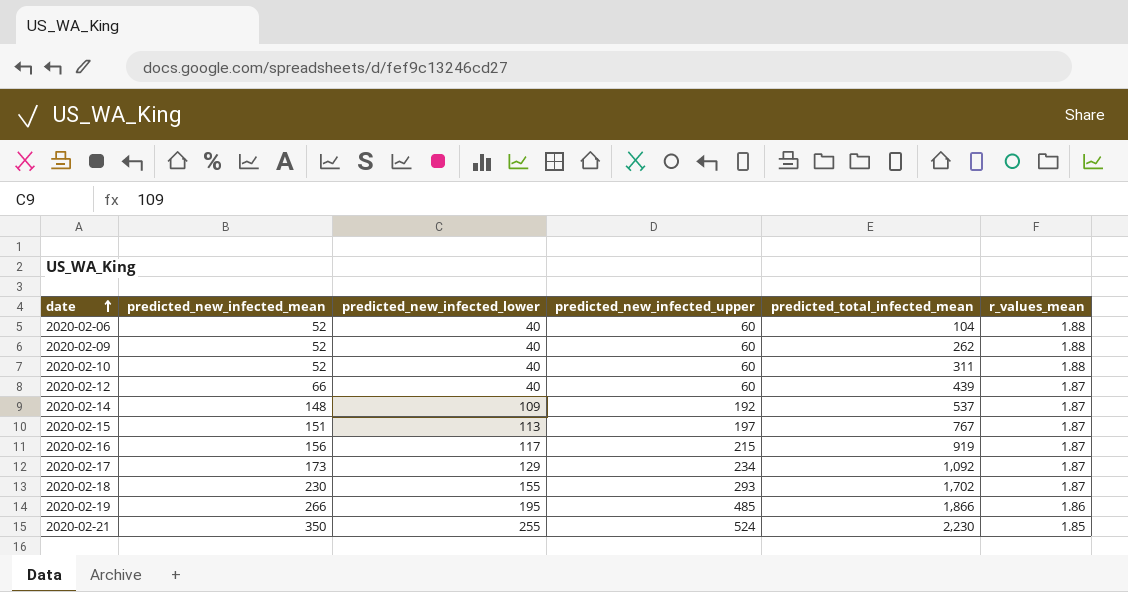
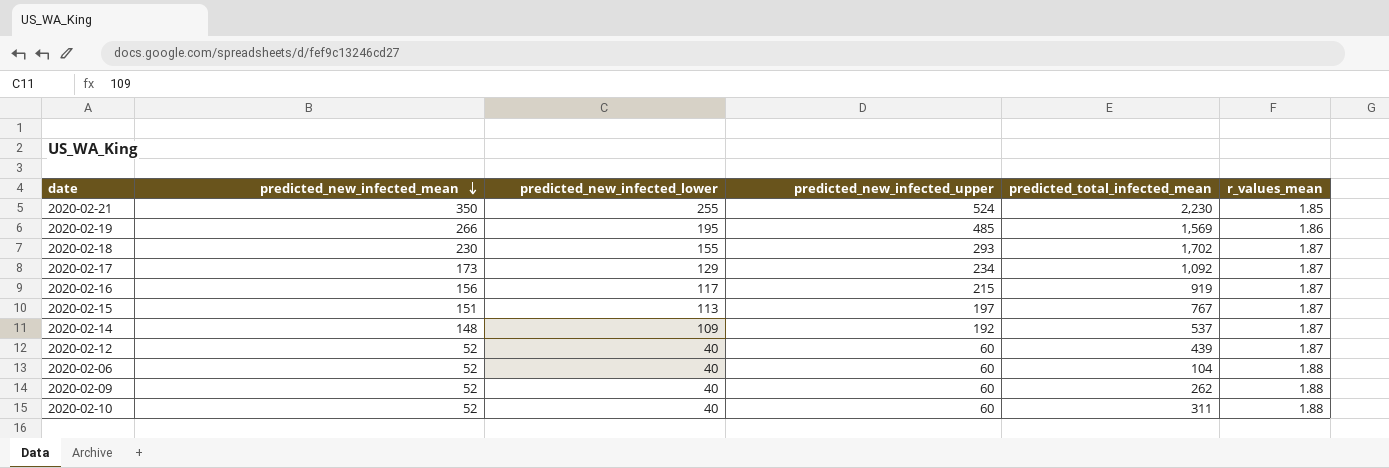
row order: date ascending -> predicted_new_infected_mean descending
2020-02-19 | predicted_total_infected_mean: 1,866 -> 1,569
2020-02-12 | predicted_new_infected_mean: 66 -> 52

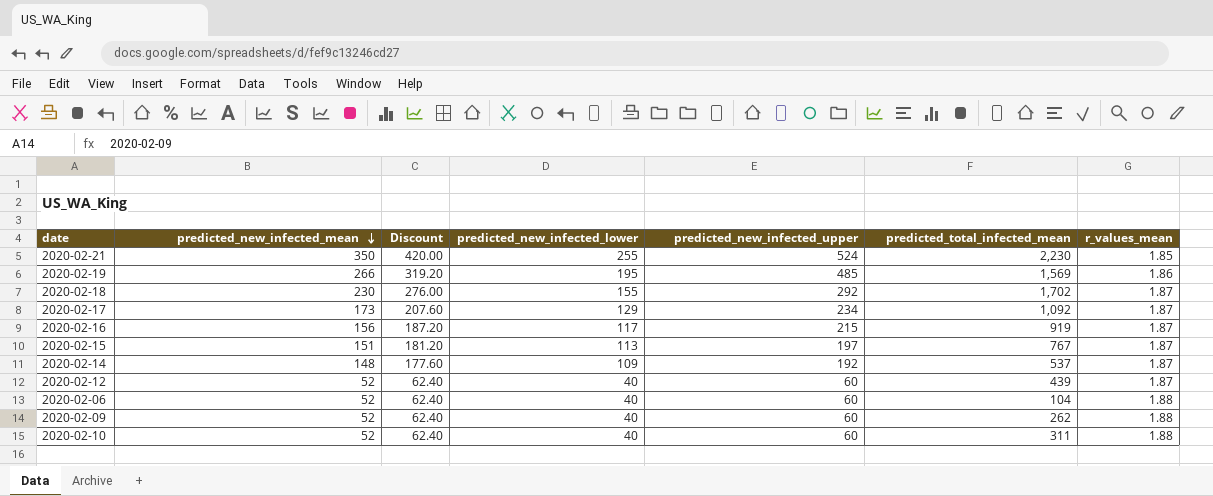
column Discount | formula: none -> [predicted_new_infected_mean] * 1.2
2020-02-18 | predicted_new_infected_upper: 293 -> 292

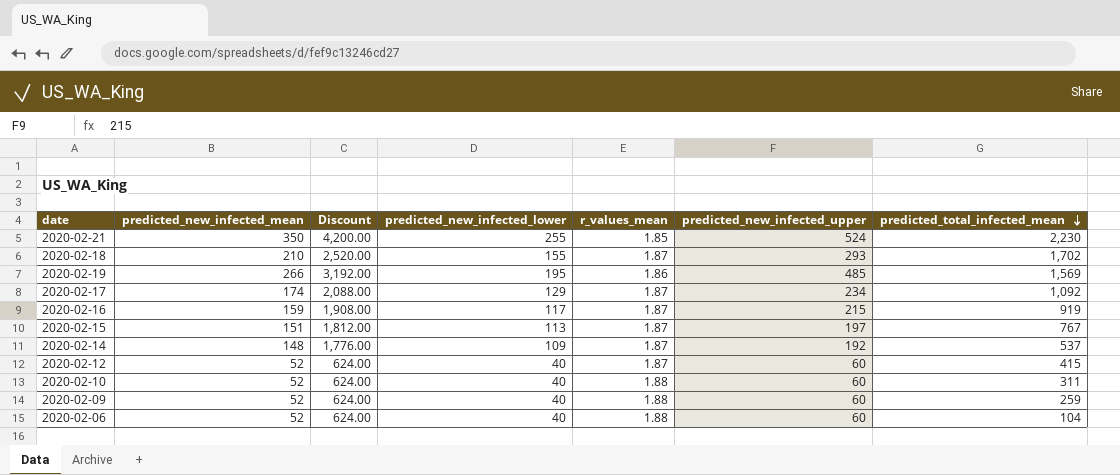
row order: predicted_new_infected_mean descending -> predicted_total_infected_mean descending
column Discount | formula: [predicted_new_infected_mean] * 1.2 -> [predicted_new_infected_mean] * 12
column r_values_mean | position: 7 -> 5
2020-02-18 | predicted_new_infected_mean: 230 -> 210
2020-02-18 | predicted_new_infected_upper: 292 -> 293
2020-02-17 | predicted_new_infected_mean: 173 -> 174
2020-02-16 | predicted_new_infected_mean: 156 -> 159
2020-02-12 | predicted_total_infected_mean: 439 -> 415
2020-02-09 | predicted_total_infected_mean: 262 -> 259

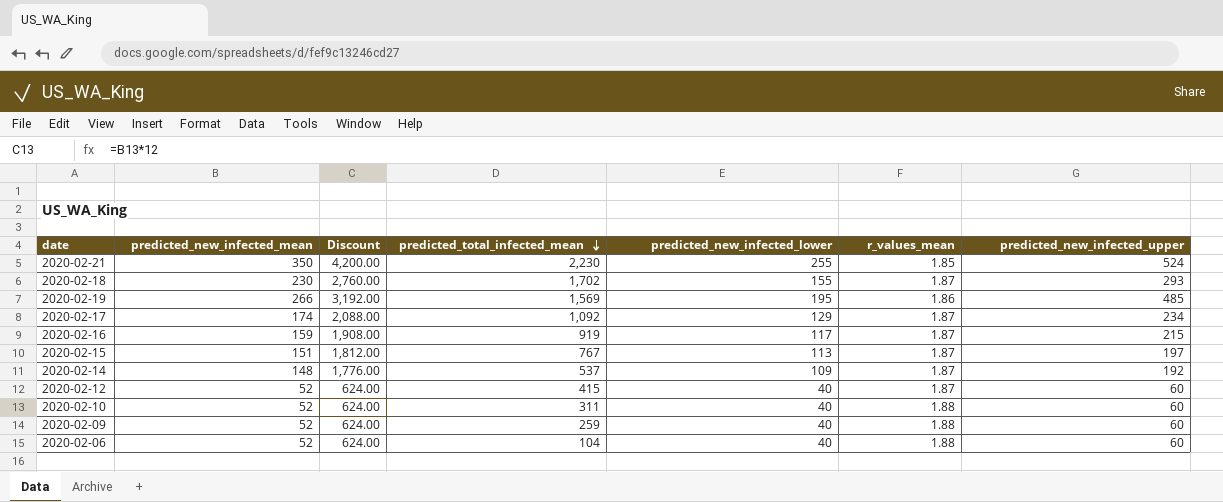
column predicted_total_infected_mean | position: 7 -> 4
2020-02-18 | predicted_new_infected_mean: 210 -> 230
2020-02-18 | Discount: 2,520.00 -> 2,760.00

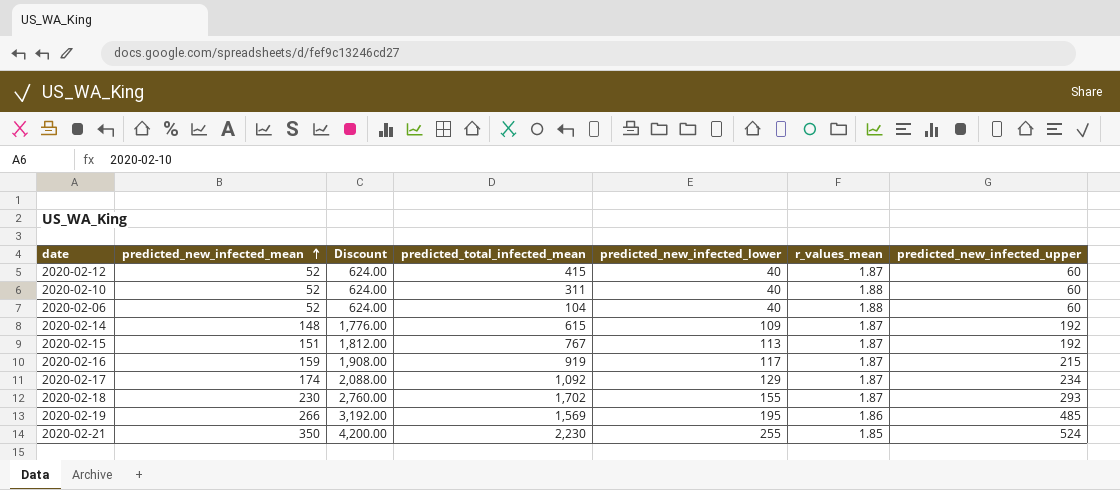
row order: predicted_total_infected_mean descending -> predicted_new_infected_mean ascending
row 2020-02-09: 52 | 624.00 | 259 | 40 | 1.88 | 60 -> none
2020-02-14 | predicted_total_infected_mean: 537 -> 615
2020-02-15 | predicted_new_infected_upper: 197 -> 192

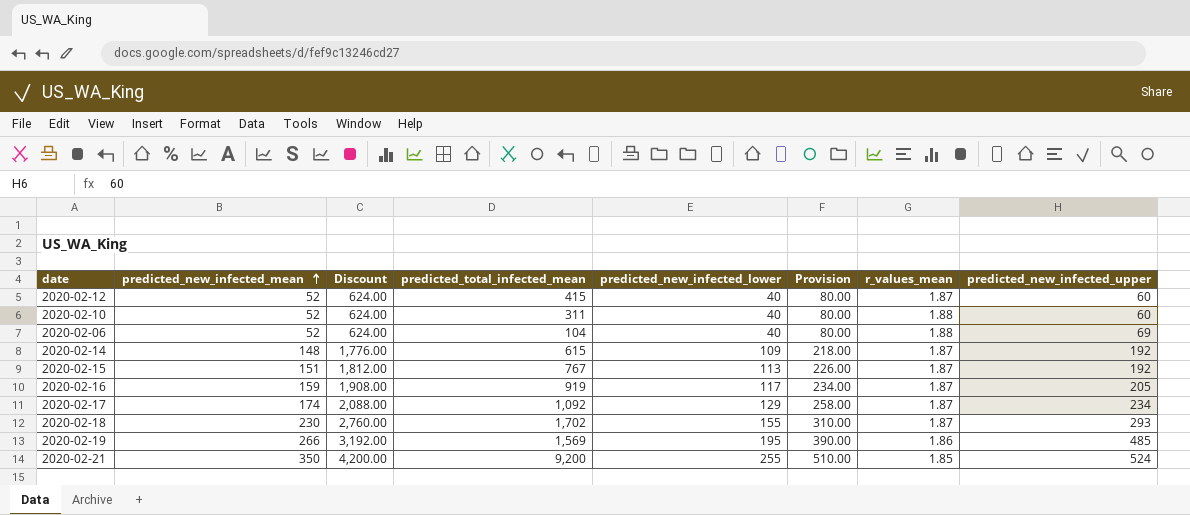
column Provision | formula: none -> [predicted_new_infected_lower] * 2
2020-02-06 | predicted_new_infected_upper: 60 -> 69
2020-02-16 | predicted_new_infected_upper: 215 -> 205
2020-02-21 | predicted_total_infected_mean: 2,230 -> 9,200

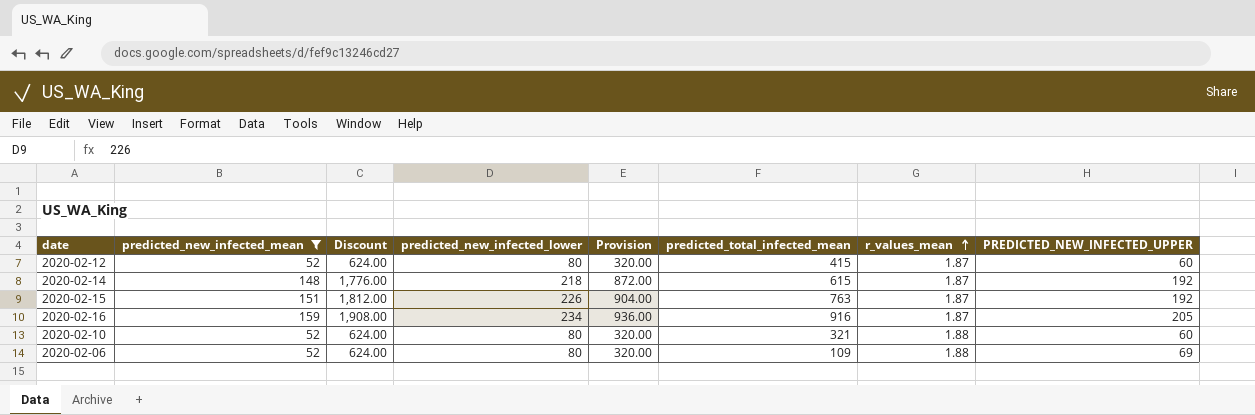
filter: none -> predicted_new_infected_mean <= 159
row order: predicted_new_infected_mean ascending -> r_values_mean ascending
column Provision | formula: [predicted_new_infected_lower] * 2 -> [predicted_new_infected_lower] * 4
column predicted_total_infected_mean | position: 4 -> 6
column name: predicted_new_infected_upper -> PREDICTED_NEW_INFECTED_UPPER
2020-02-12 | predicted_new_infected_lower: 40 -> 80
2020-02-14 | predicted_new_infected_lower: 109 -> 218
2020-02-15 | predicted_new_infected_lower: 113 -> 226
2020-02-15 | predicted_total_infected_mean: 767 -> 763
2020-02-16 | predicted_new_infected_lower: 117 -> 234
2020-02-16 | predicted_total_infected_mean: 919 -> 916
2020-02-10 | predicted_new_infected_lower: 40 -> 80
2020-02-10 | predicted_total_infected_mean: 311 -> 321
2020-02-06 | predicted_new_infected_lower: 40 -> 80
2020-02-06 | predicted_total_infected_mean: 104 -> 109

